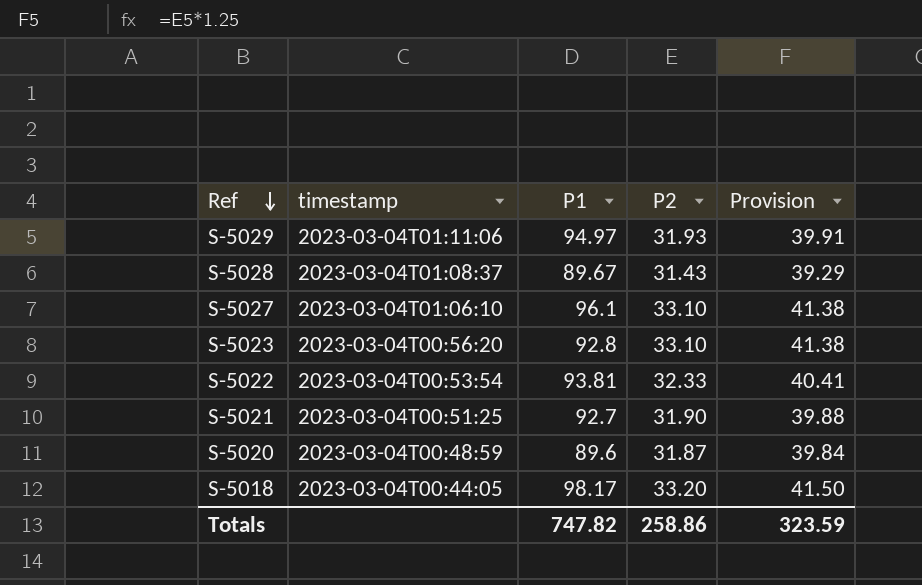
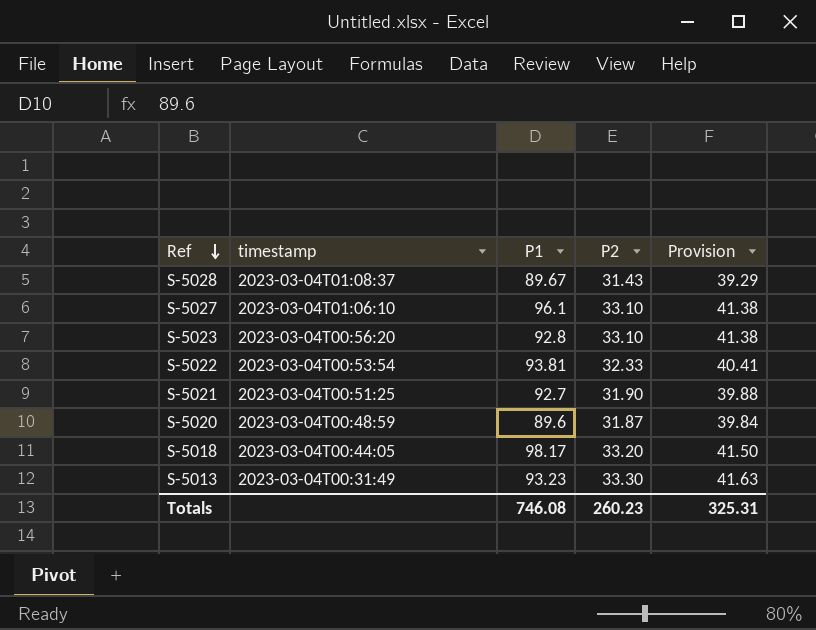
row S-5029: 2023-03-04T01:11:06 | 94.97 | 31.93 | 39.91 -> none
row S-5013: none -> 2023-03-04T00:31:49 | 93.23 | 33.30 | 41.63
Totals | P1: 747.82 -> 746.08
Totals | P2: 258.86 -> 260.23
Totals | Provision: 323.59 -> 325.31

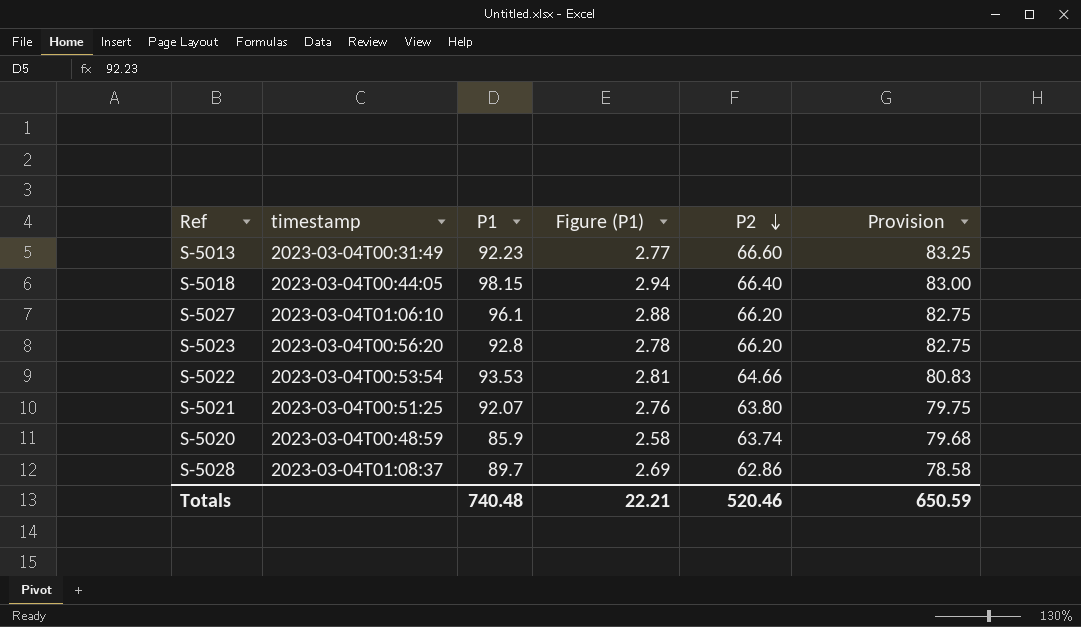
row order: Ref descending -> P2 descending
column Figure (P1) | formula: none -> [P1] * 0.03
S-5013 | P1: 93.23 -> 92.23
S-5013 | P2: 33.30 -> 66.60
S-5013 | Provision: 41.63 -> 83.25
S-5018 | P1: 98.17 -> 98.15
S-5018 | P2: 33.20 -> 66.40
S-5018 | Provision: 41.50 -> 83.00
S-5027 | P2: 33.10 -> 66.20
S-5027 | Provision: 41.38 -> 82.75
S-5023 | P2: 33.10 -> 66.20
S-5023 | Provision: 41.38 -> 82.75
S-5022 | P1: 93.81 -> 93.53
S-5022 | P2: 32.33 -> 64.66
S-5022 | Provision: 40.41 -> 80.83
S-5021 | P1: 92.7 -> 92.07
S-5021 | P2: 31.90 -> 63.80
S-5021 | Provision: 39.88 -> 79.75
S-5020 | P1: 89.6 -> 85.9
S-5020 | P2: 31.87 -> 63.74
S-5020 | Provision: 39.84 -> 79.68
S-5028 | P1: 89.67 -> 89.7
S-5028 | P2: 31.43 -> 62.86
S-5028 | Provision: 39.29 -> 78.58
Totals | P1: 746.08 -> 740.48
Totals | P2: 260.23 -> 520.46
Totals | Provision: 325.31 -> 650.59

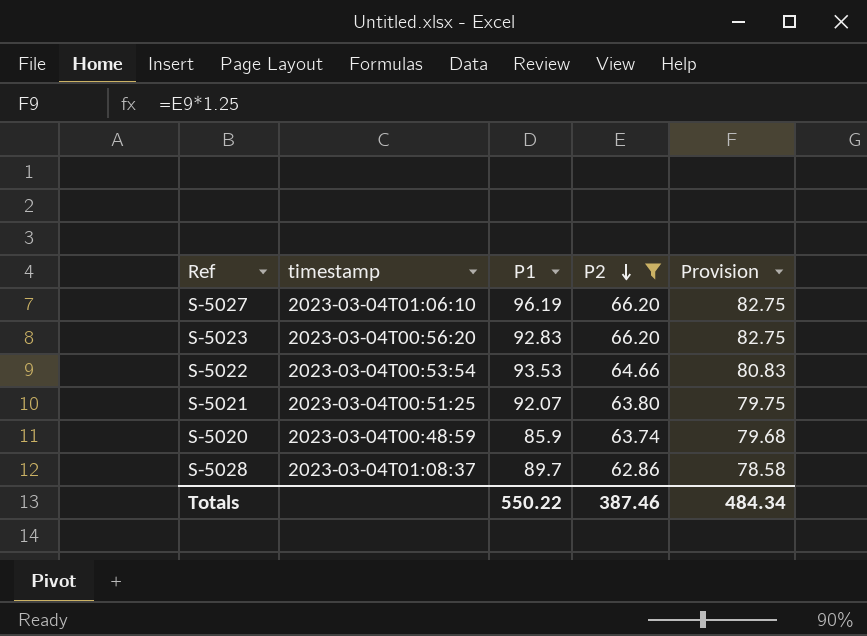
filter: none -> P2 <= 66.20
column Figure (P1) | formula: [P1] * 0.03 -> none
S-5027 | P1: 96.1 -> 96.19
S-5023 | P1: 92.8 -> 92.83
Totals | P1: 740.48 -> 550.22
Totals | P2: 520.46 -> 387.46
Totals | Provision: 650.59 -> 484.34

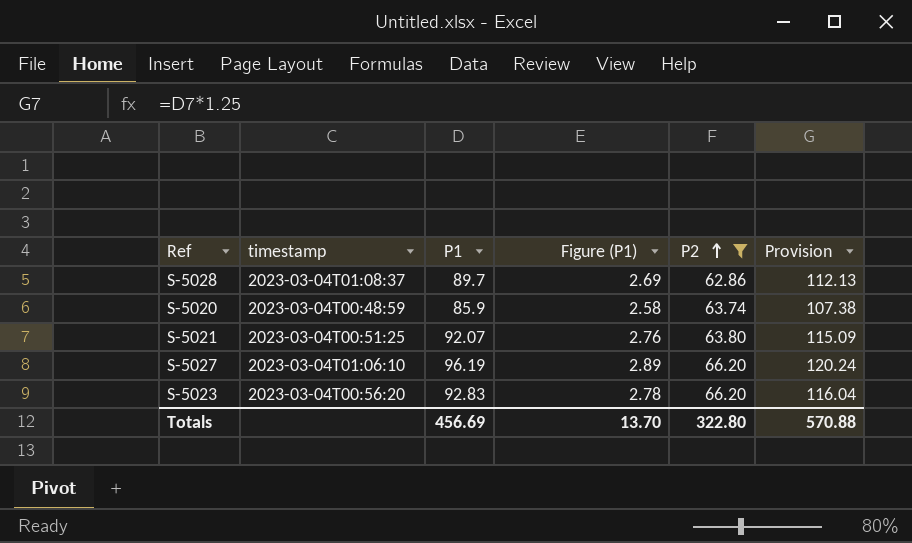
row order: P2 descending -> P2 ascending
column Figure (P1) | formula: none -> [P1] * 0.03
column Provision | formula: [P2] * 1.25 -> [P1] * 1.25
row S-5022: 2023-03-04T00:53:54 | 93.53 | 64.66 | 80.83 -> none
Totals | P1: 550.22 -> 456.69
Totals | P2: 387.46 -> 322.80
Totals | Provision: 484.34 -> 570.88

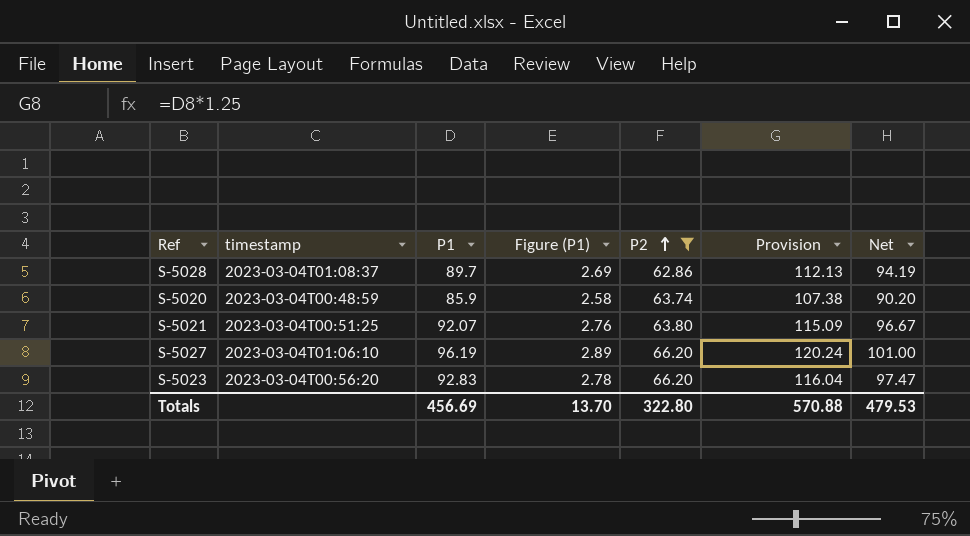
column Net | formula: none -> [P1] * 1.05

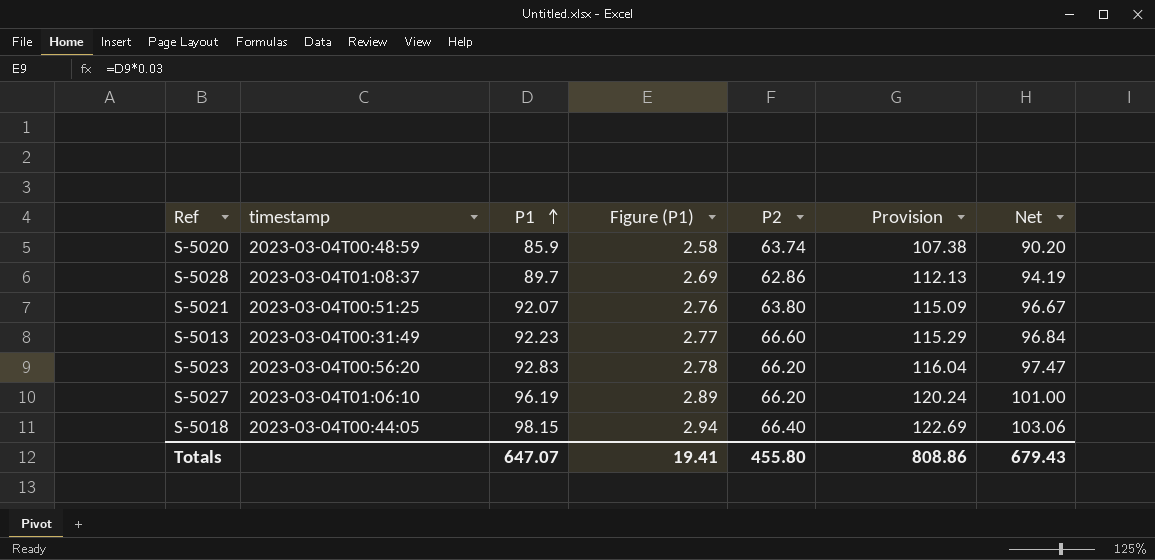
filter: P2 <= 66.20 -> none
row order: P2 ascending -> P1 ascending
Totals | P1: 456.69 -> 647.07
Totals | Figure (P1): 13.70 -> 19.41
Totals | P2: 322.80 -> 455.80
Totals | Provision: 570.88 -> 808.86
Totals | Net: 479.53 -> 679.43

